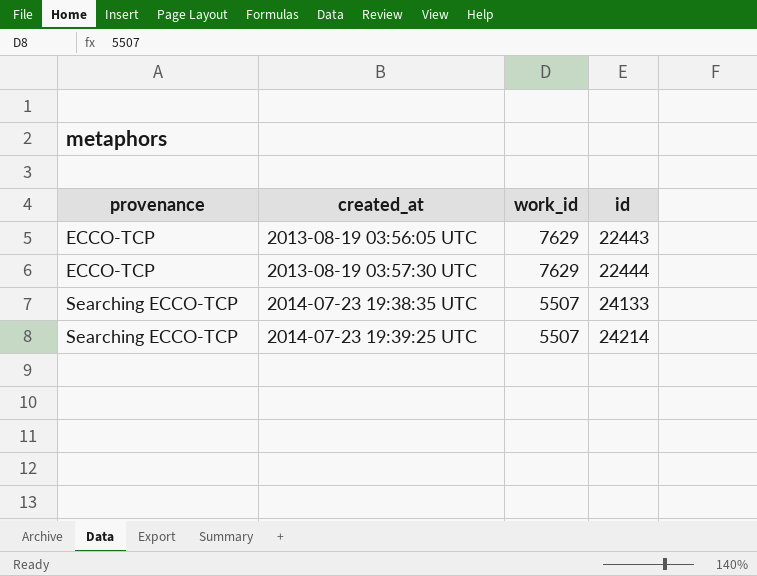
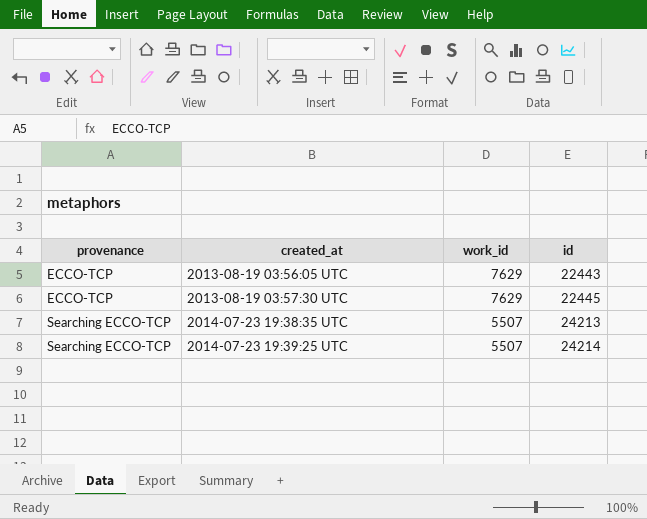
2013-08-19 03:57:30 UTC | id: 22444 -> 22445
2014-07-23 19:38:35 UTC | id: 24133 -> 24213

